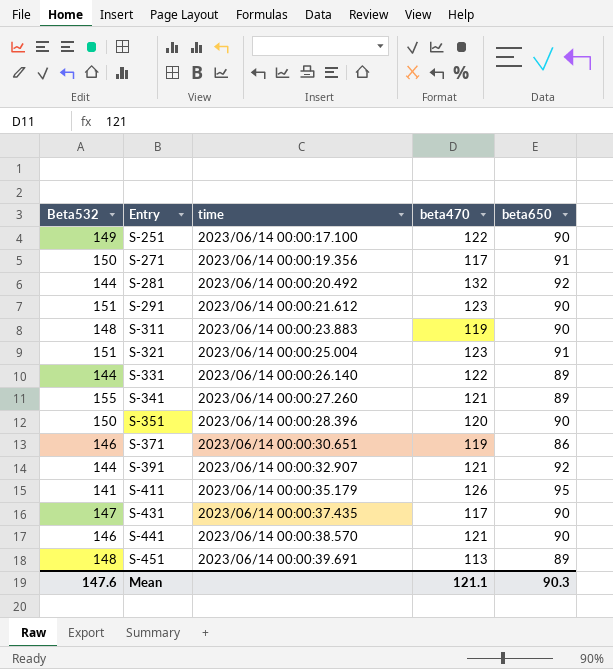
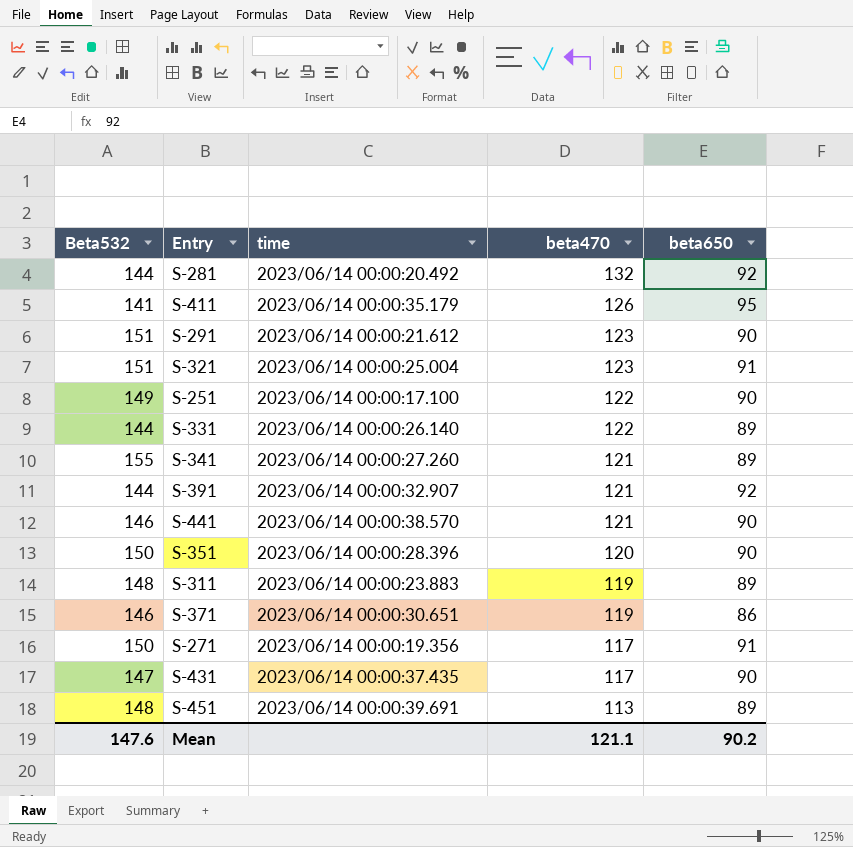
row order: Entry ascending -> beta470 descending
S-311 | beta650: 90 -> 89
Mean | beta650: 90.3 -> 90.2

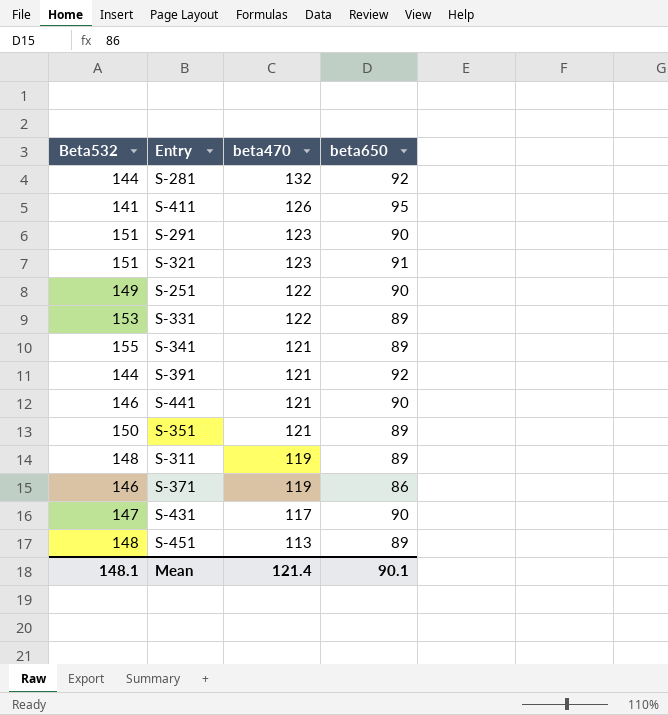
column time | position: 3 -> none
row S-271: 150 | 2023/06/14 00:00:19.356 | 117 | 91 -> none
S-331 | Beta532: 144 -> 153
S-351 | beta470: 120 -> 121
S-351 | beta650: 90 -> 89
Mean | Beta532: 147.6 -> 148.1
Mean | beta470: 121.1 -> 121.4
Mean | beta650: 90.2 -> 90.1

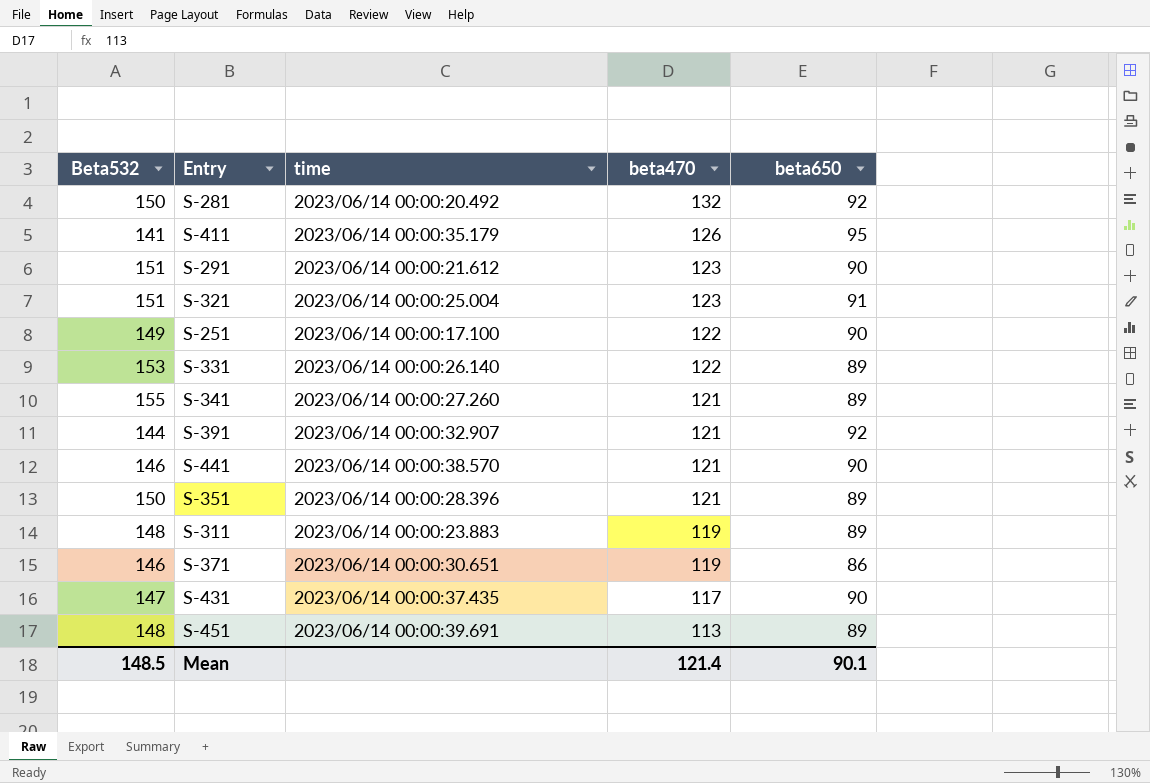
column time | position: none -> 3
S-281 | Beta532: 144 -> 150
Mean | Beta532: 148.1 -> 148.5

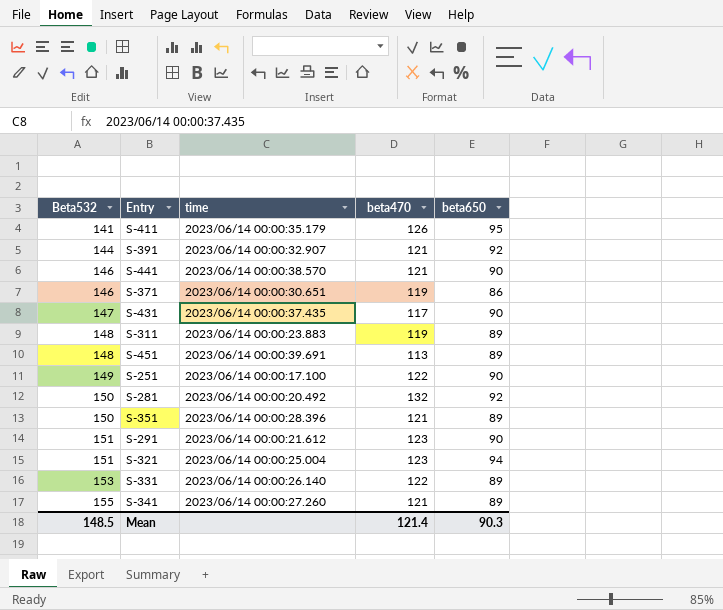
row order: beta470 descending -> Beta532 ascending
S-321 | beta650: 91 -> 94
Mean | beta650: 90.1 -> 90.3

